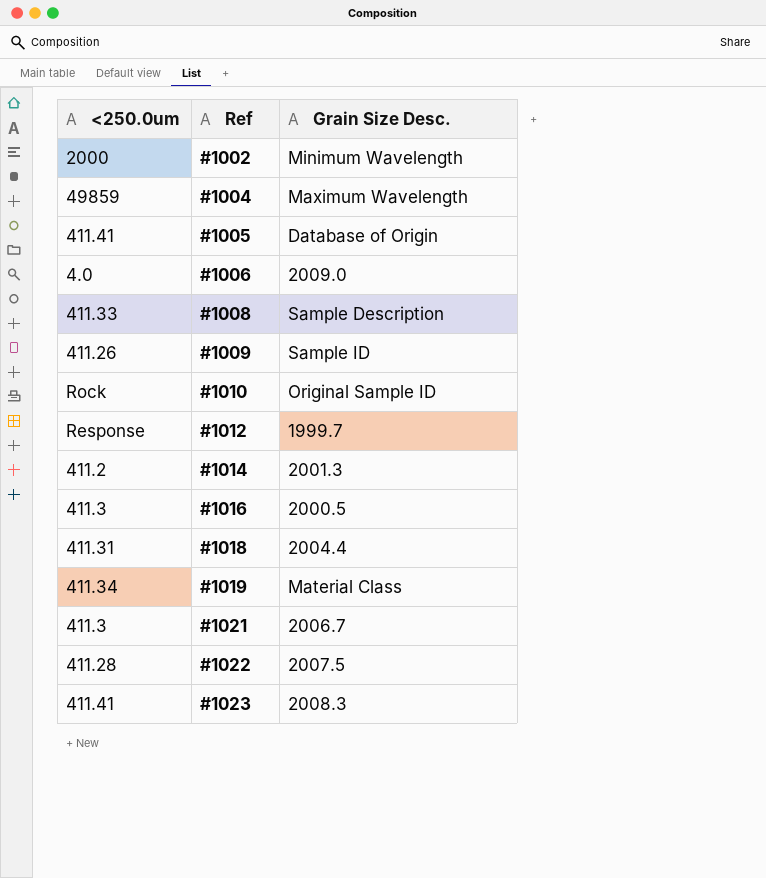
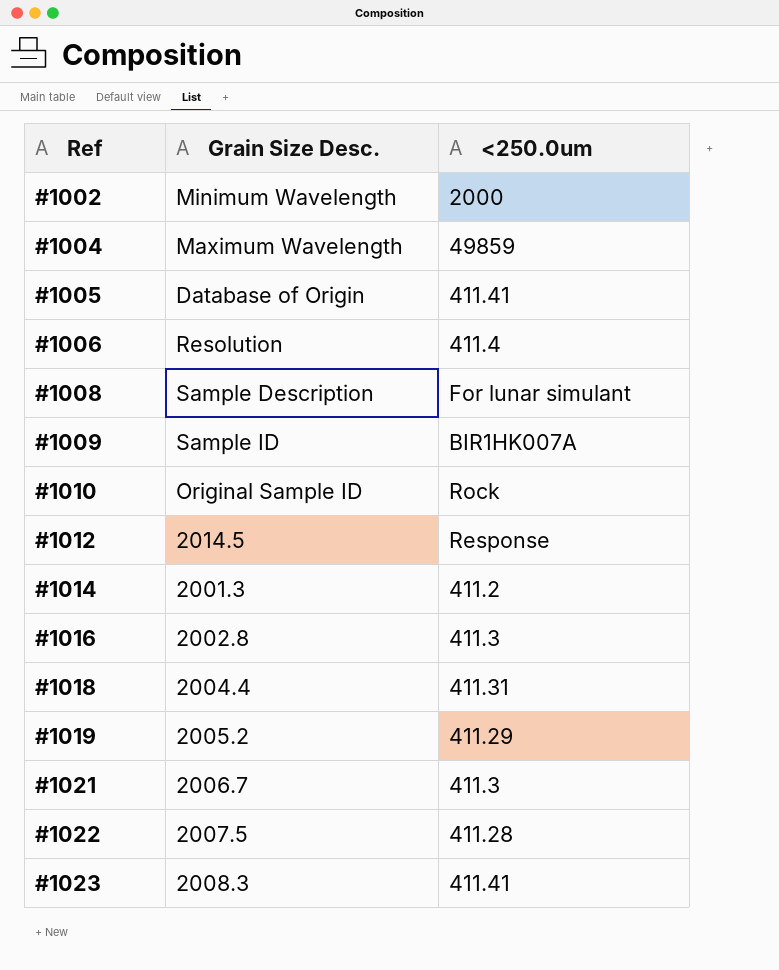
column <250.0um | position: 1 -> 3
#1006 | Grain Size Desc.: 2009.0 -> Resolution
#1006 | <250.0um: 4.0 -> 411.4
#1008 | <250.0um: 411.33 -> For lunar simulant
#1009 | <250.0um: 411.26 -> BIR1HK007A
#1012 | Grain Size Desc.: 1999.7 -> 2014.5
#1016 | Grain Size Desc.: 2000.5 -> 2002.8
#1019 | Grain Size Desc.: Material Class -> 2005.2
#1019 | <250.0um: 411.34 -> 411.29

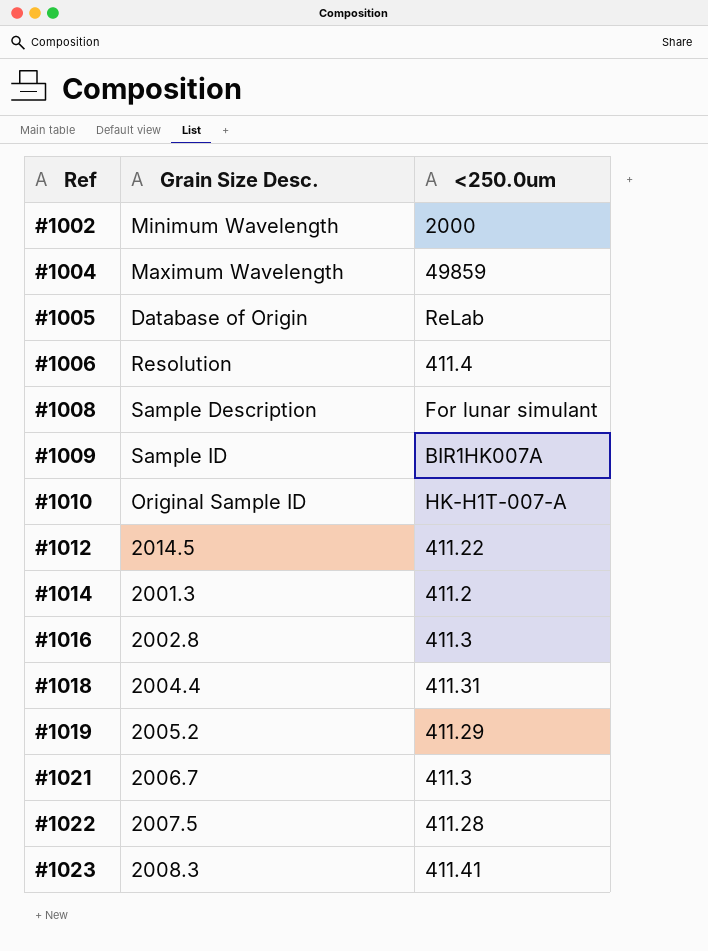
#1005 | <250.0um: 411.41 -> ReLab
#1010 | <250.0um: Rock -> HK-H1T-007-A
#1012 | <250.0um: Response -> 411.22

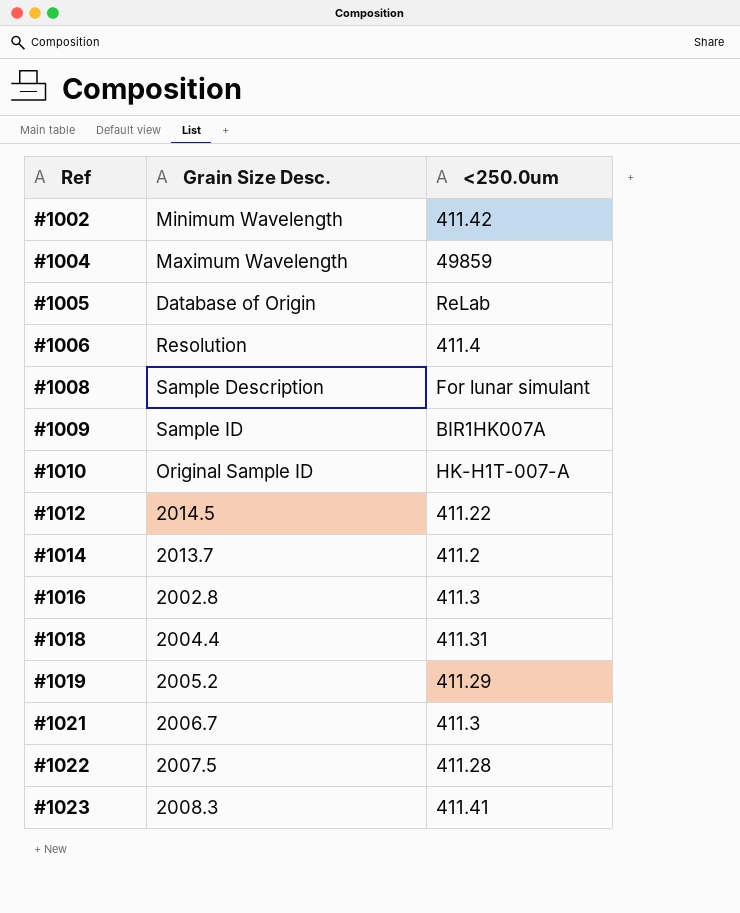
#1002 | <250.0um: 2000 -> 411.42
#1014 | Grain Size Desc.: 2001.3 -> 2013.7

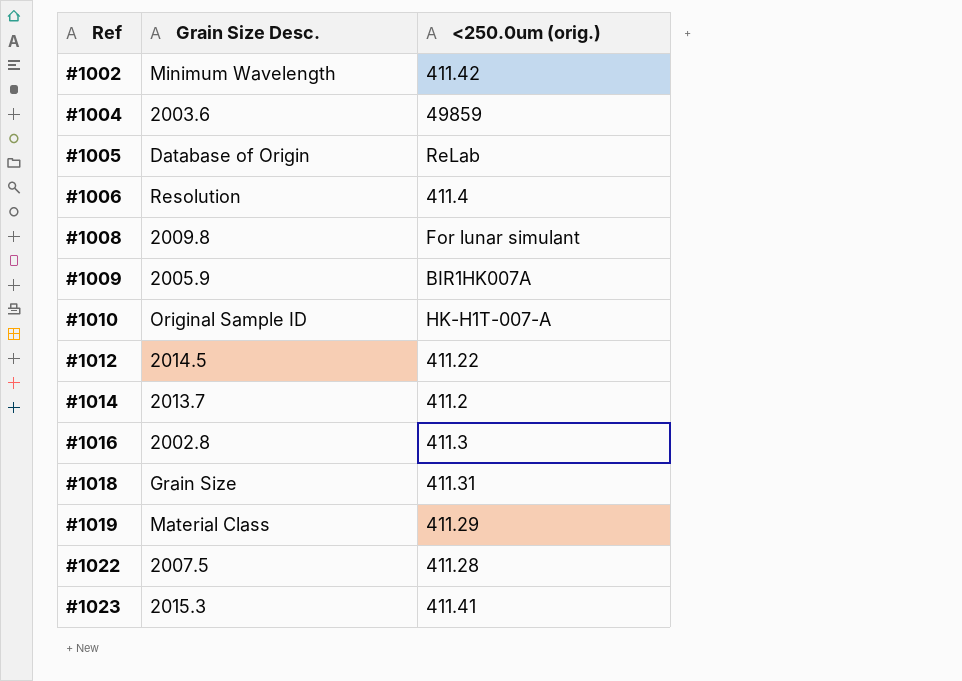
column name: <250.0um -> <250.0um (orig.)
row #1021: 2006.7 | 411.3 -> none
#1004 | Grain Size Desc.: Maximum Wavelength -> 2003.6
#1008 | Grain Size Desc.: Sample Description -> 2009.8
#1009 | Grain Size Desc.: Sample ID -> 2005.9
#1018 | Grain Size Desc.: 2004.4 -> Grain Size
#1019 | Grain Size Desc.: 2005.2 -> Material Class
#1023 | Grain Size Desc.: 2008.3 -> 2015.3

